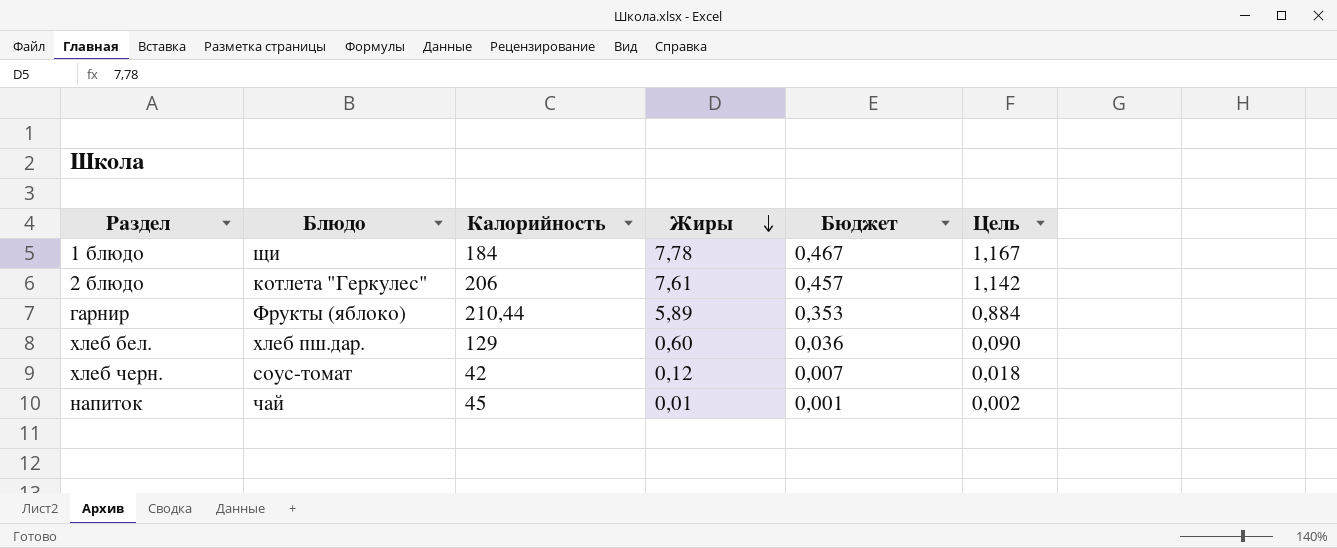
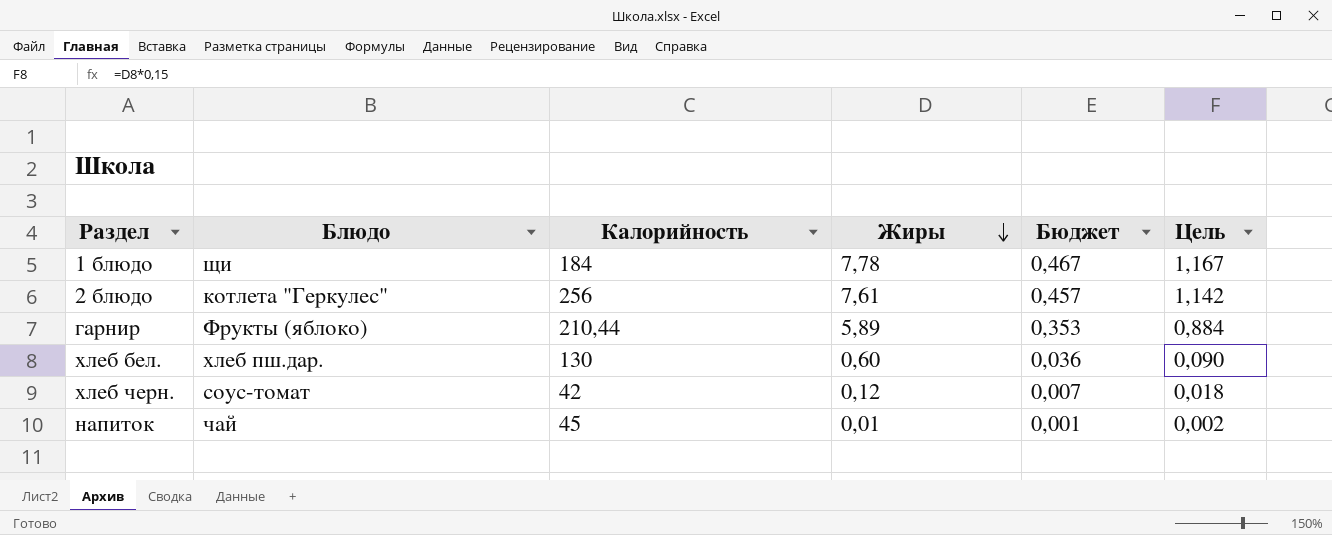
2 блюдо | Калорийность: 206 -> 256
хлеб бел. | Калорийность: 129 -> 130

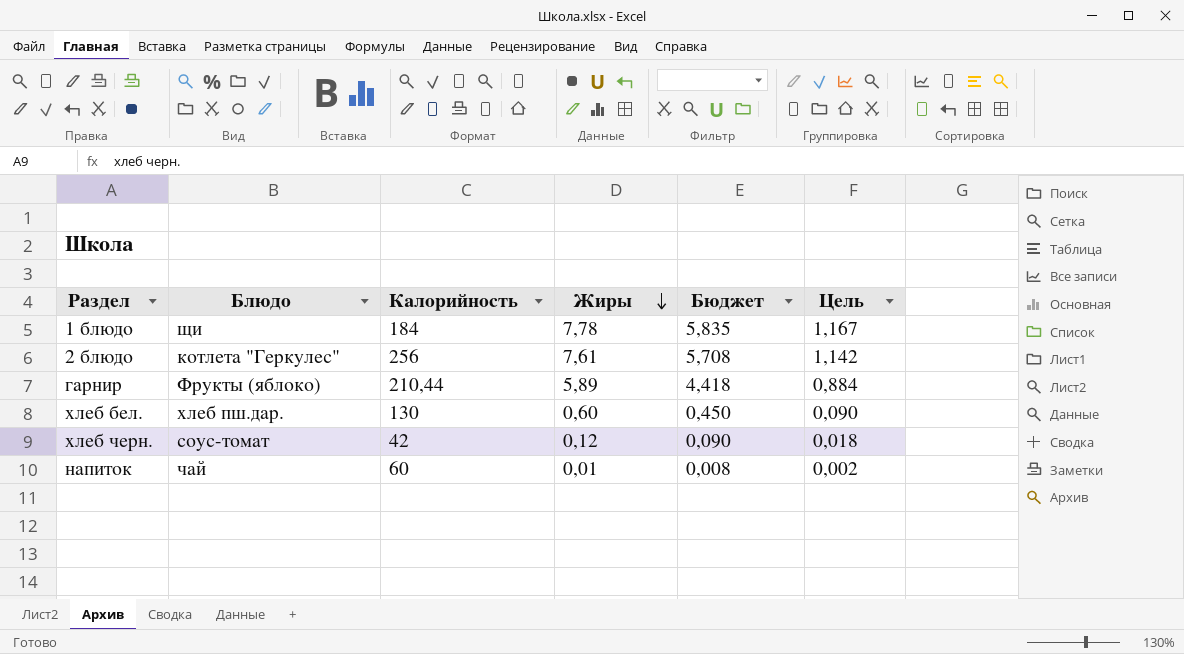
column Бюджет | formula: [Жиры] * 0,06 -> [Жиры] * 0,75
напиток | Калорийность: 45 -> 60

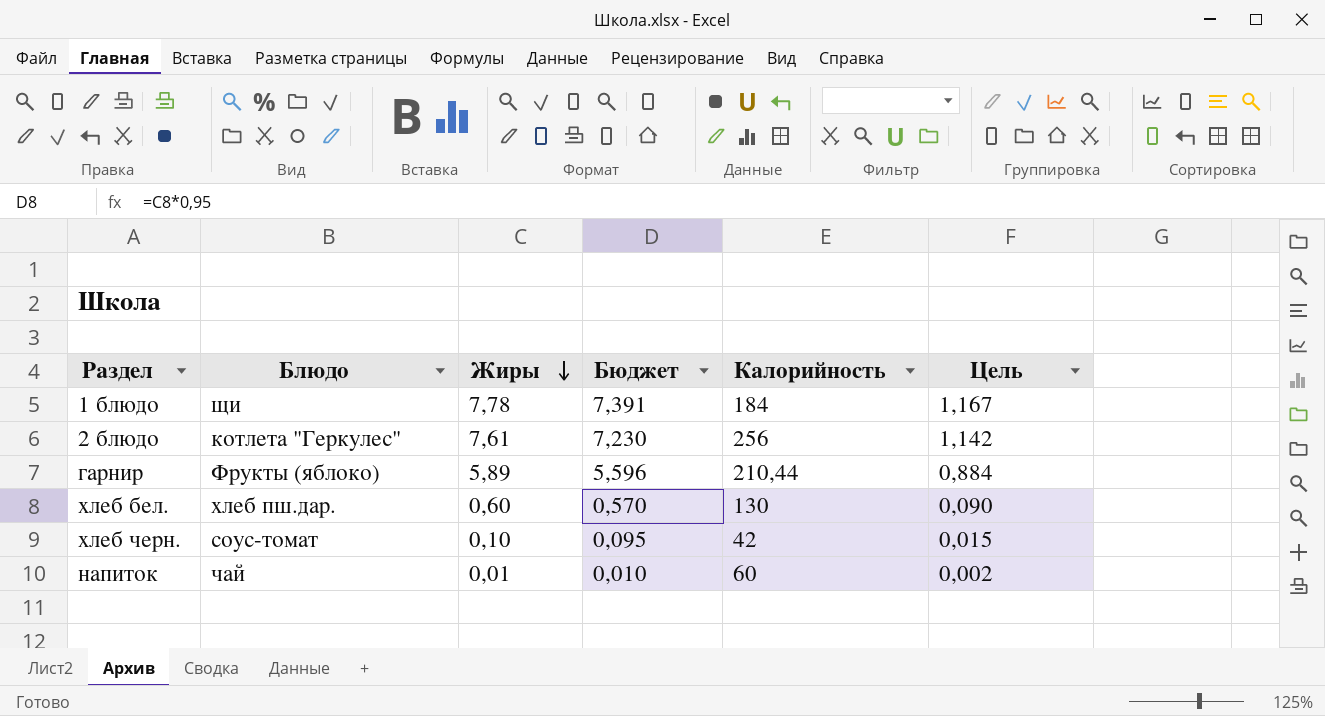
column Бюджет | formula: [Жиры] * 0,75 -> [Жиры] * 0,95
column Калорийность | position: 3 -> 5
хлеб черн. | Жиры: 0,12 -> 0,10
хлеб черн. | Цель: 0,018 -> 0,015

